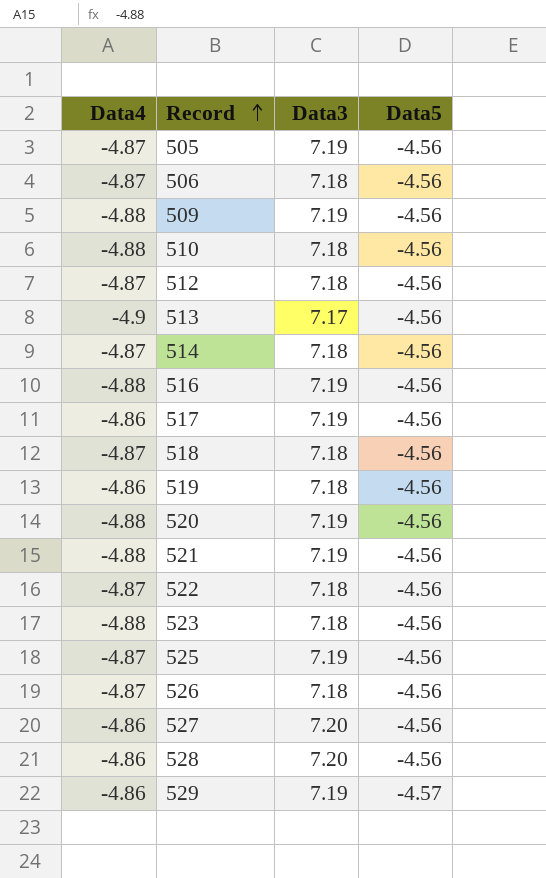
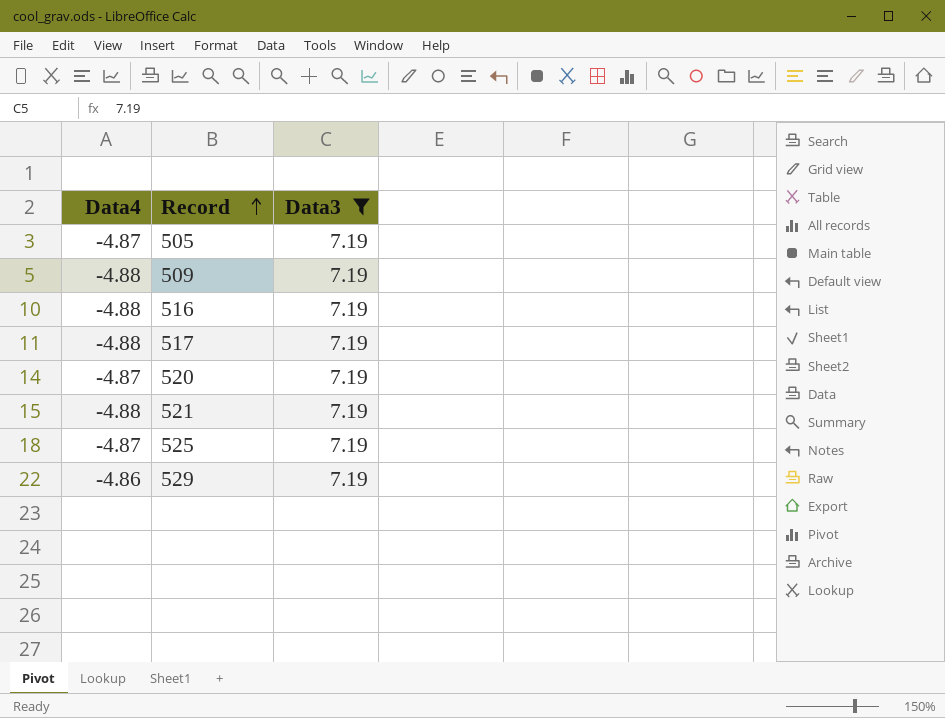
filter: none -> Data3 = 7.19
column Data5 | position: 4 -> none
517 | Data4: -4.86 -> -4.88
520 | Data4: -4.88 -> -4.87

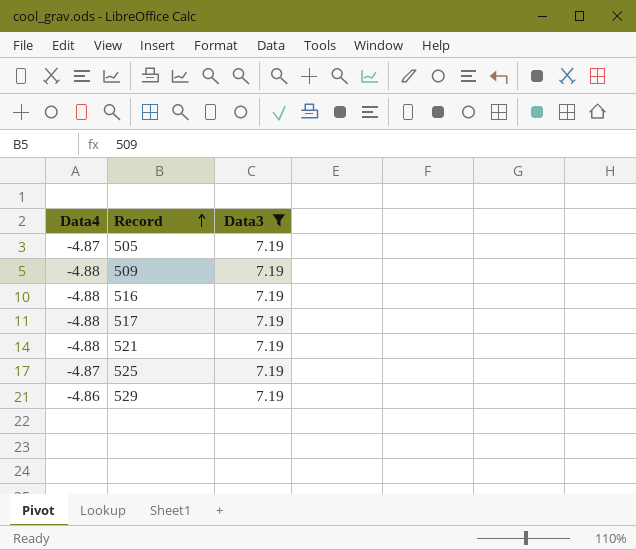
row 520: -4.87 | 7.19 -> none

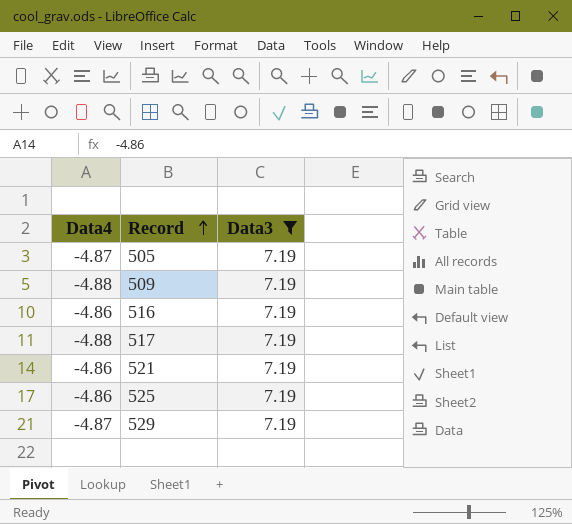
516 | Data4: -4.88 -> -4.86
521 | Data4: -4.88 -> -4.86
525 | Data4: -4.87 -> -4.86
529 | Data4: -4.86 -> -4.87

